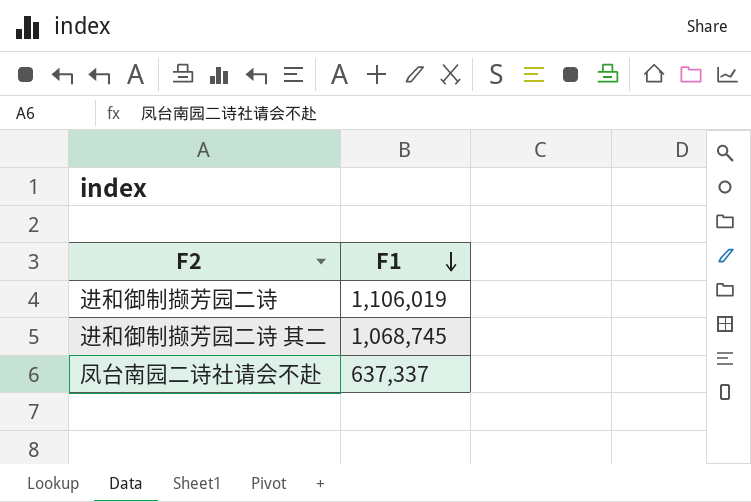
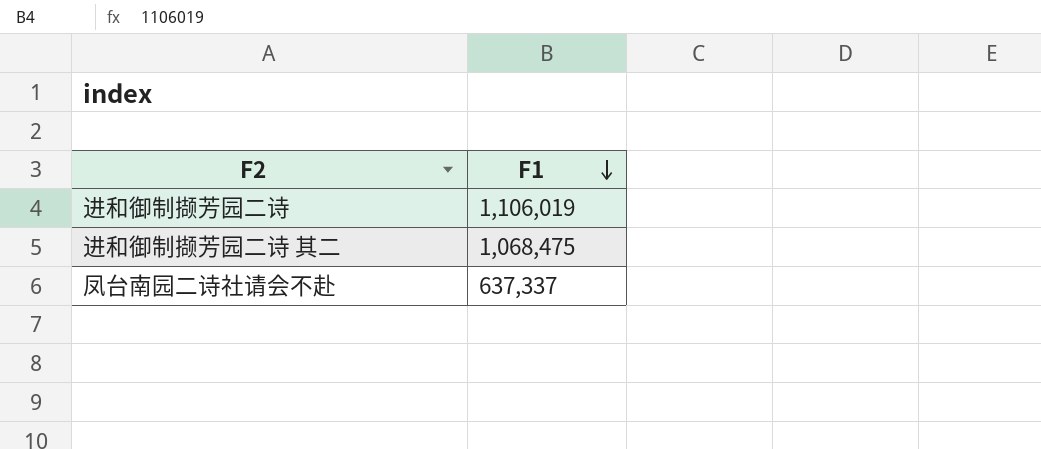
进和御制撷芳园二诗 其二 | F1: 1,068,745 -> 1,068,475

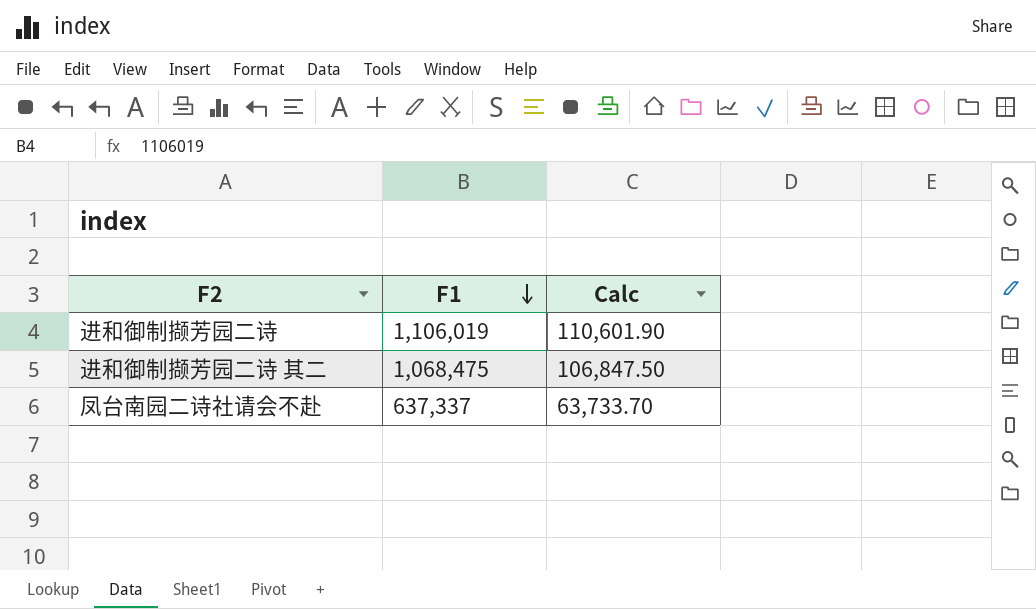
column Calc | formula: none -> [F1] * 0.1

